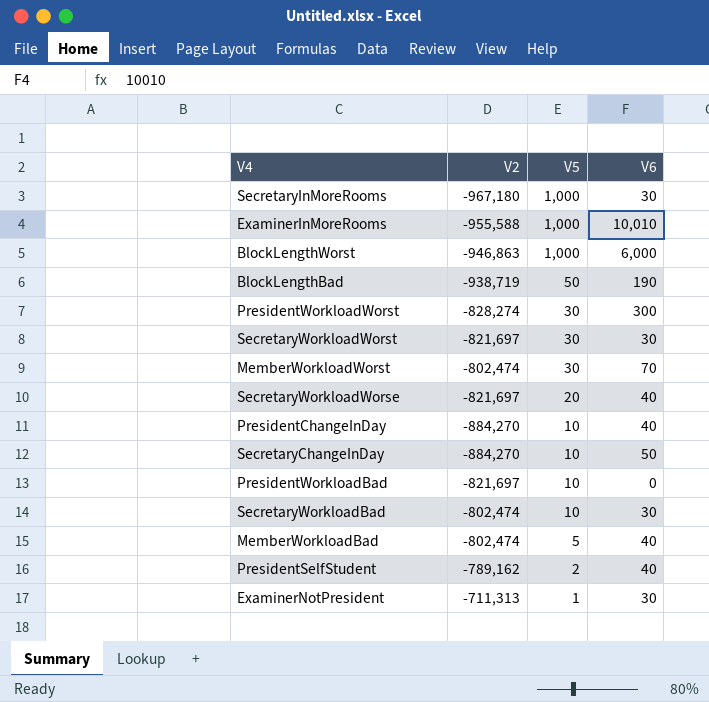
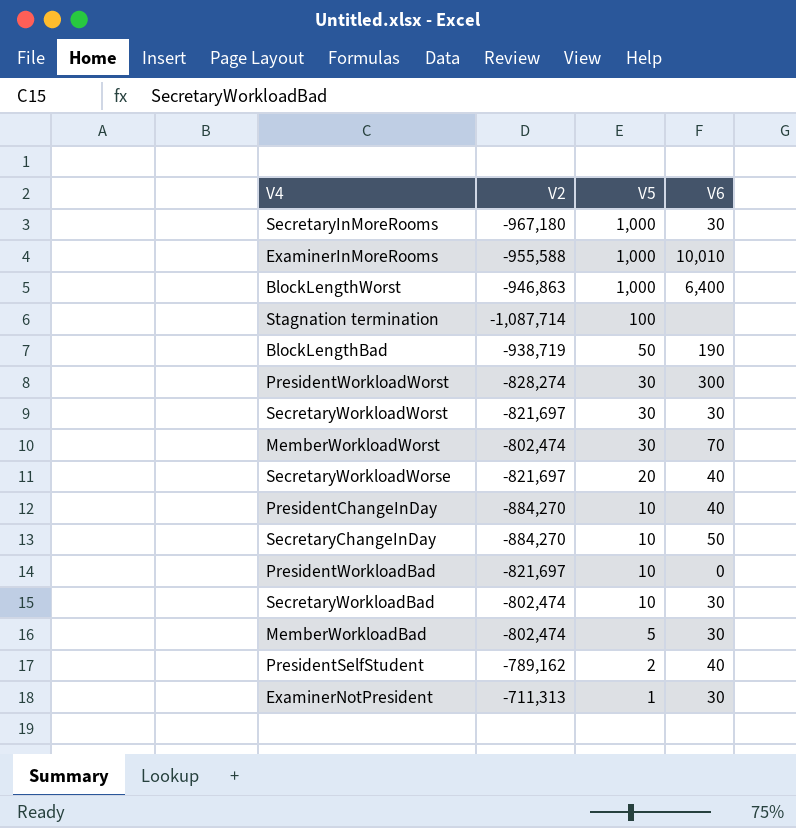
BlockLengthWorst | V6: 6,000 -> 6,400
row Stagnation termination: none -> -1,087,714 | 100 | none
MemberWorkloadBad | V6: 40 -> 30

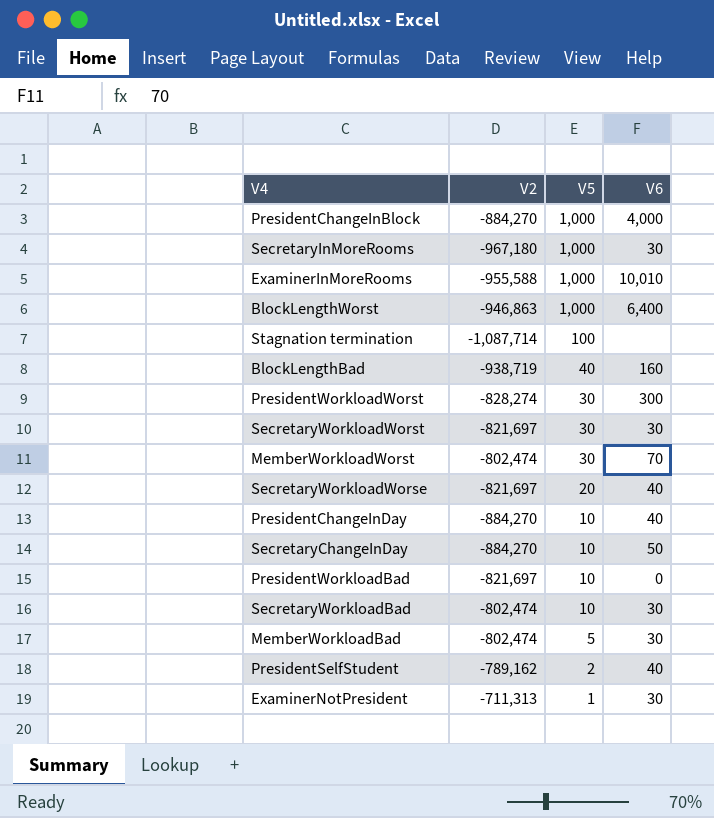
row PresidentChangeInBlock: none -> -884,270 | 1,000 | 4,000
BlockLengthBad | V5: 50 -> 40
BlockLengthBad | V6: 190 -> 160

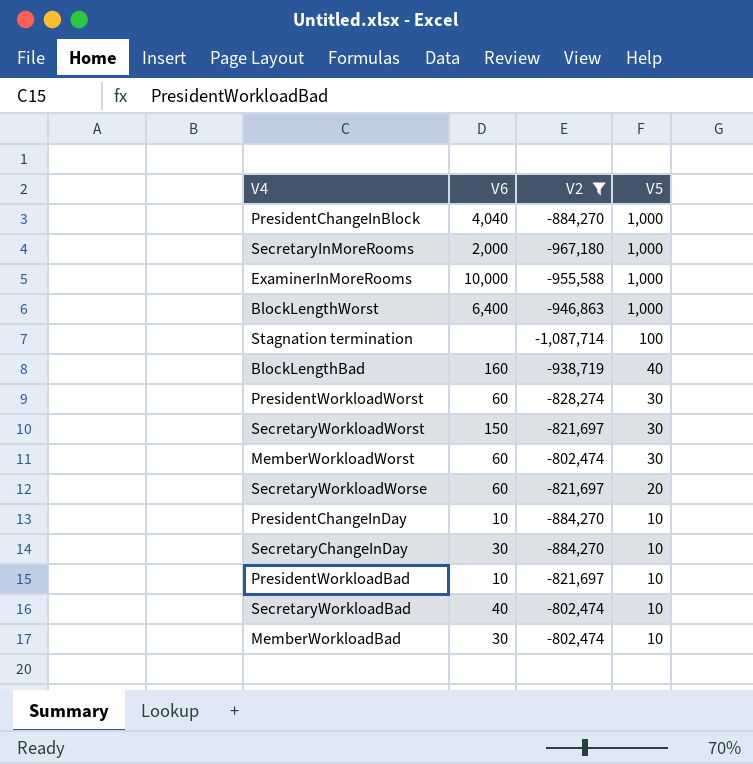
filter: none -> V2 <= -802,474
column V6 | position: 4 -> 2
PresidentChangeInBlock | V6: 4,000 -> 4,040
SecretaryInMoreRooms | V6: 30 -> 2,000
ExaminerInMoreRooms | V6: 10,010 -> 10,000
PresidentWorkloadWorst | V6: 300 -> 60
SecretaryWorkloadWorst | V6: 30 -> 150
MemberWorkloadWorst | V6: 70 -> 60
SecretaryWorkloadWorse | V6: 40 -> 60
PresidentChangeInDay | V6: 40 -> 10
SecretaryChangeInDay | V6: 50 -> 30
PresidentWorkloadBad | V6: 0 -> 10
SecretaryWorkloadBad | V6: 30 -> 40
MemberWorkloadBad | V5: 5 -> 10

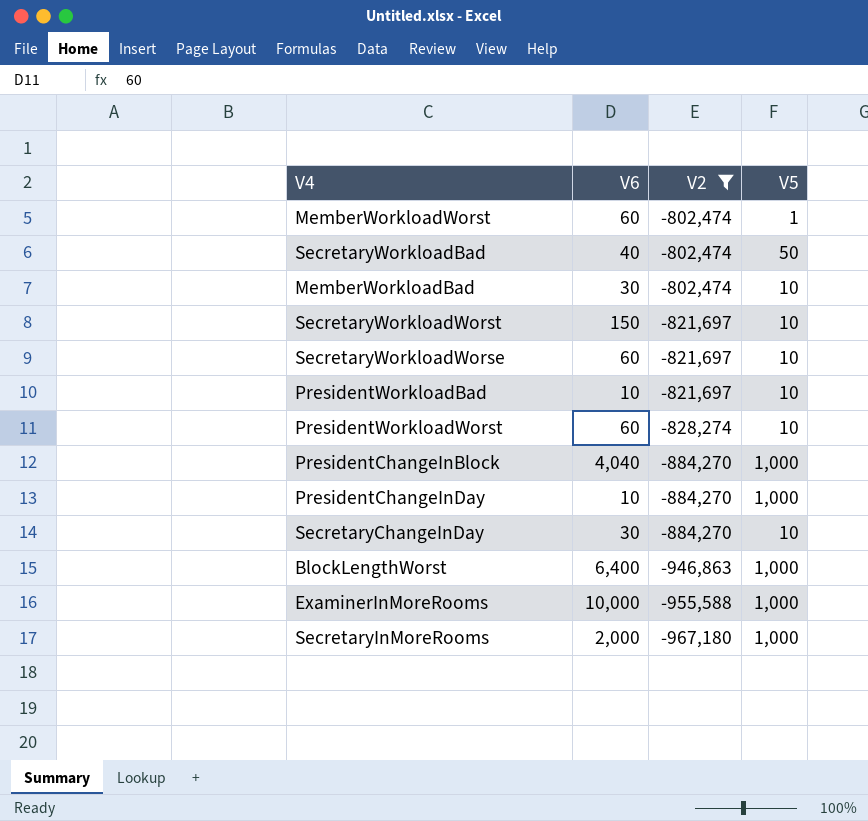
row order: V5 descending -> V2 descending
row Stagnation termination: none | -1,087,714 | 100 -> none
row BlockLengthBad: 160 | -938,719 | 40 -> none
MemberWorkloadWorst | V5: 30 -> 1
SecretaryWorkloadBad | V5: 10 -> 50
SecretaryWorkloadWorst | V5: 30 -> 10
SecretaryWorkloadWorse | V5: 20 -> 10
PresidentWorkloadWorst | V5: 30 -> 10
PresidentChangeInDay | V5: 10 -> 1,000

